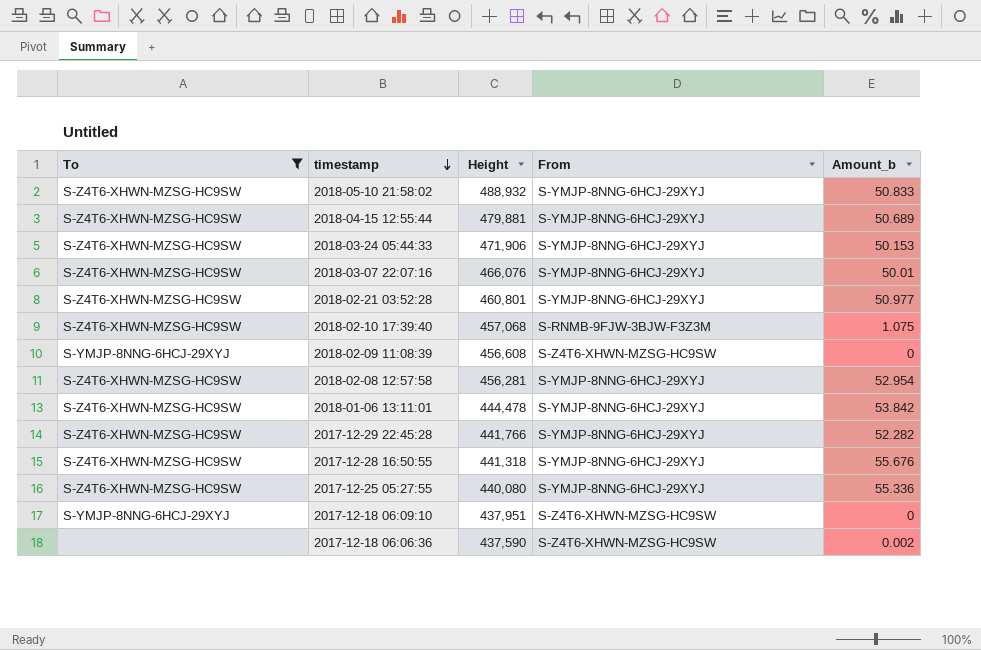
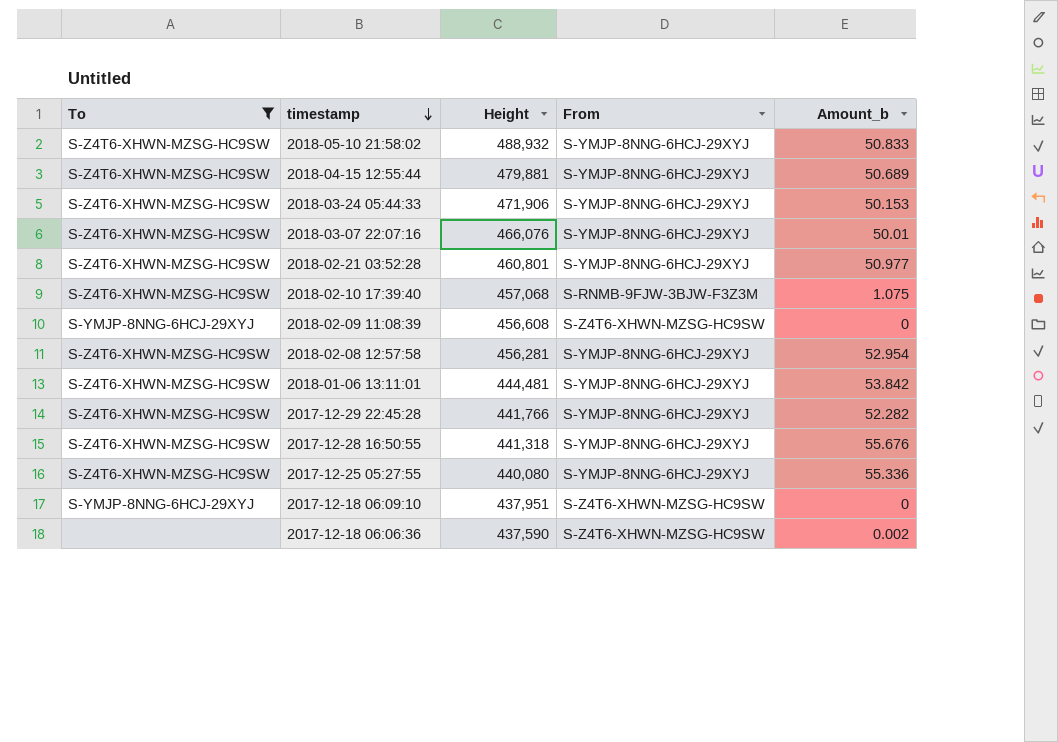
2018-01-06 13:11:01 | Height: 444,478 -> 444,481

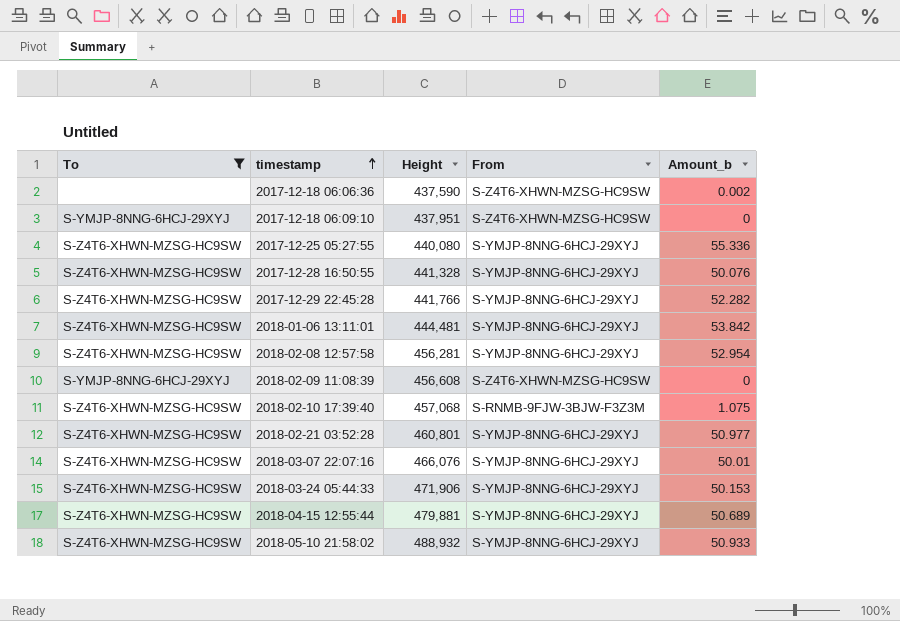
row order: timestamp descending -> timestamp ascending
2017-12-28 16:50:55 | Height: 441,318 -> 441,328
2017-12-28 16:50:55 | Amount_b: 55.676 -> 50.076
2018-05-10 21:58:02 | Amount_b: 50.833 -> 50.933

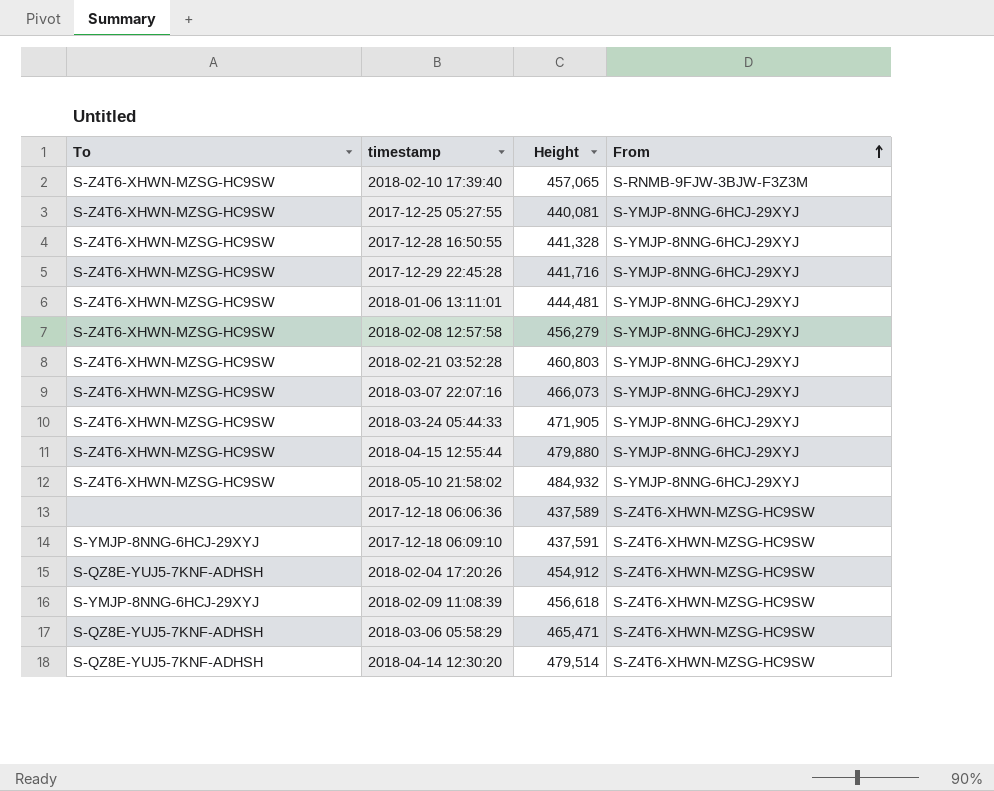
filter: To != S-QZ8E-YUJ5-7KNF-ADHSH -> none
row order: timestamp ascending -> From ascending
column Amount_b | position: 5 -> none
2018-02-10 17:39:40 | Height: 457,068 -> 457,065
2017-12-25 05:27:55 | Height: 440,080 -> 440,081
2017-12-29 22:45:28 | Height: 441,766 -> 441,716
2018-02-08 12:57:58 | Height: 456,281 -> 456,279
2018-02-21 03:52:28 | Height: 460,801 -> 460,803
2018-03-07 22:07:16 | Height: 466,076 -> 466,073
2018-03-24 05:44:33 | Height: 471,906 -> 471,905
2018-04-15 12:55:44 | Height: 479,881 -> 479,880
2018-05-10 21:58:02 | Height: 488,932 -> 484,932
2017-12-18 06:06:36 | Height: 437,590 -> 437,589
2017-12-18 06:09:10 | Height: 437,951 -> 437,591
2018-02-09 11:08:39 | Height: 456,608 -> 456,618

